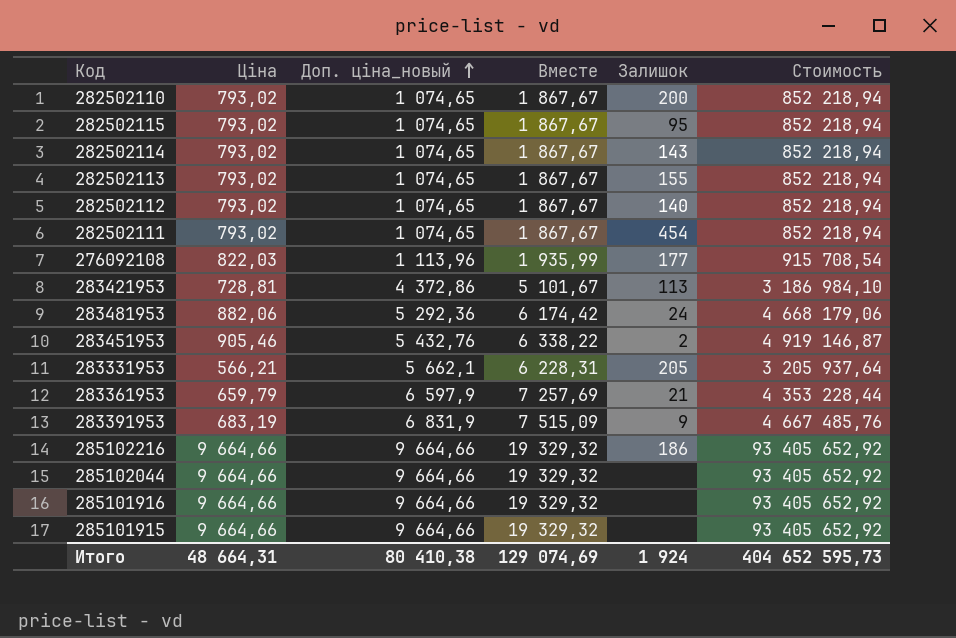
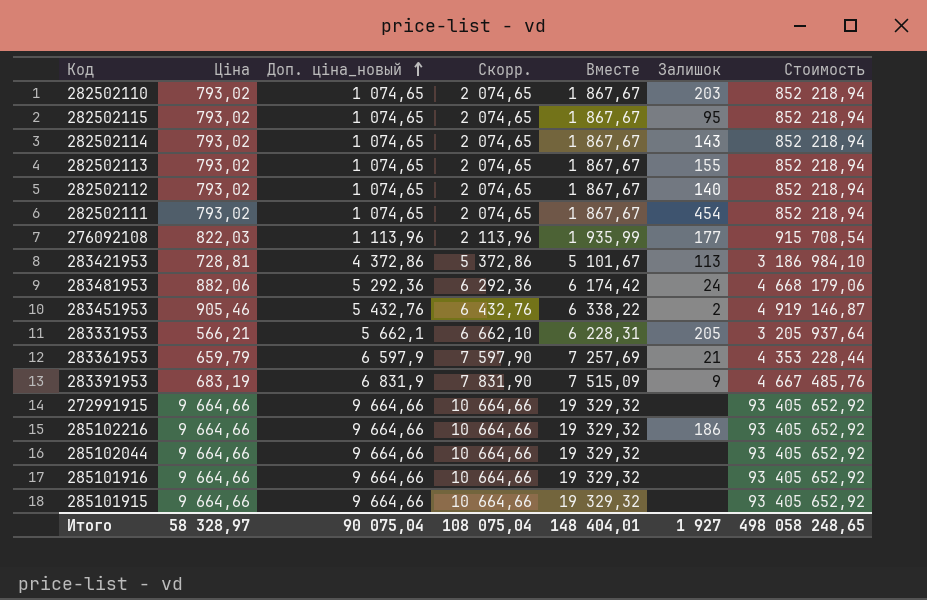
column Скорр. | formula: none -> [Доп. ціна_новый] + 1000
282502110 | Залишок: 200 -> 203
row 272991915: none -> 9 664,66 | 9 664,66 | 10 664,66 | 19 329,32 | none | 93 405 652,92
Итого | Ціна: 48 664,31 -> 58 328,97
Итого | Доп. ціна_новый: 80 410,38 -> 90 075,04
Итого | Вместе: 129 074,69 -> 148 404,01
Итого | Залишок: 1 924 -> 1 927
Итого | Стоимость: 404 652 595,73 -> 498 058 248,65

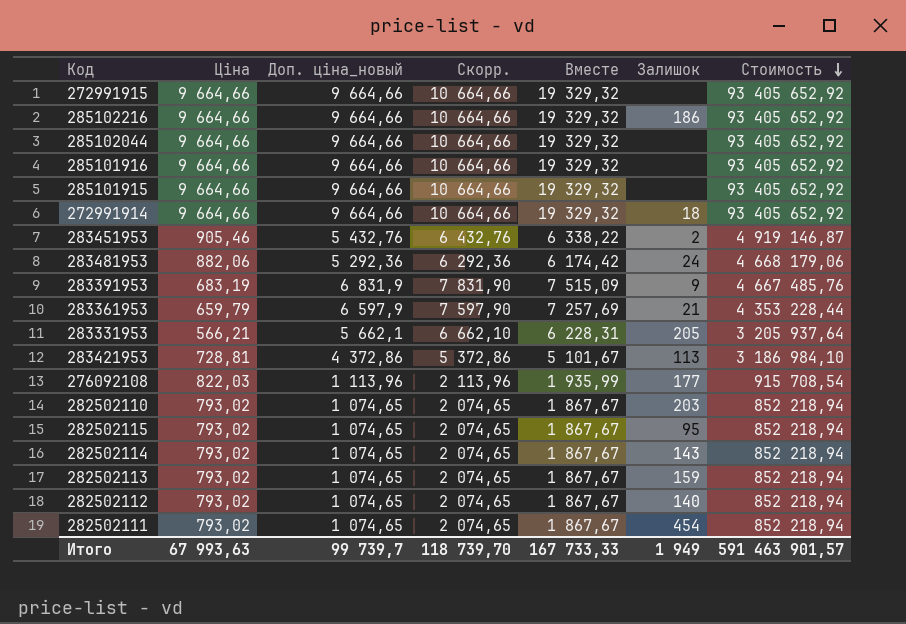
row order: Доп. ціна_новый ascending -> Стоимость descending
row 272991914: none -> 9 664,66 | 9 664,66 | 10 664,66 | 19 329,32 | 18 | 93 405 652,92
282502113 | Залишок: 155 -> 159
Итого | Ціна: 58 328,97 -> 67 993,63
Итого | Доп. ціна_новый: 90 075,04 -> 99 739,7
Итого | Скорр.: 108 075,04 -> 118 739,70
Итого | Вместе: 148 404,01 -> 167 733,33
Итого | Залишок: 1 927 -> 1 949
Итого | Стоимость: 498 058 248,65 -> 591 463 901,57

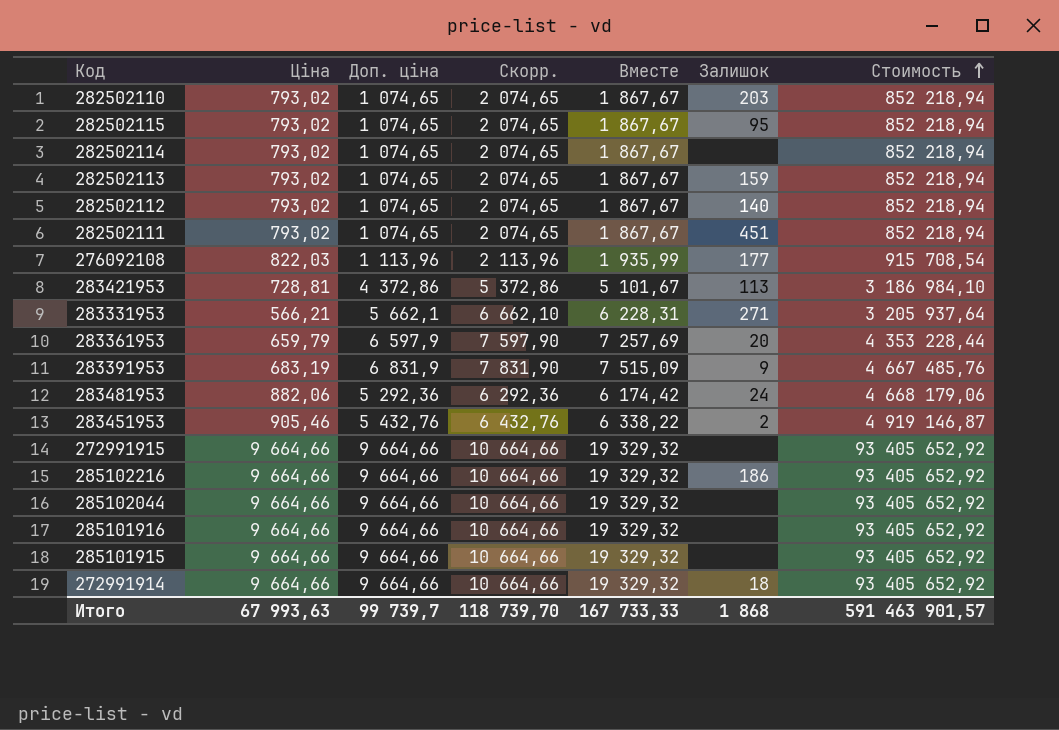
row order: Стоимость descending -> Стоимость ascending
column name: Доп. ціна_новый -> Доп. ціна
282502114 | Залишок: 143 -> none
282502111 | Залишок: 454 -> 451
283331953 | Залишок: 205 -> 271
283361953 | Залишок: 21 -> 20
Итого | Залишок: 1 949 -> 1 868

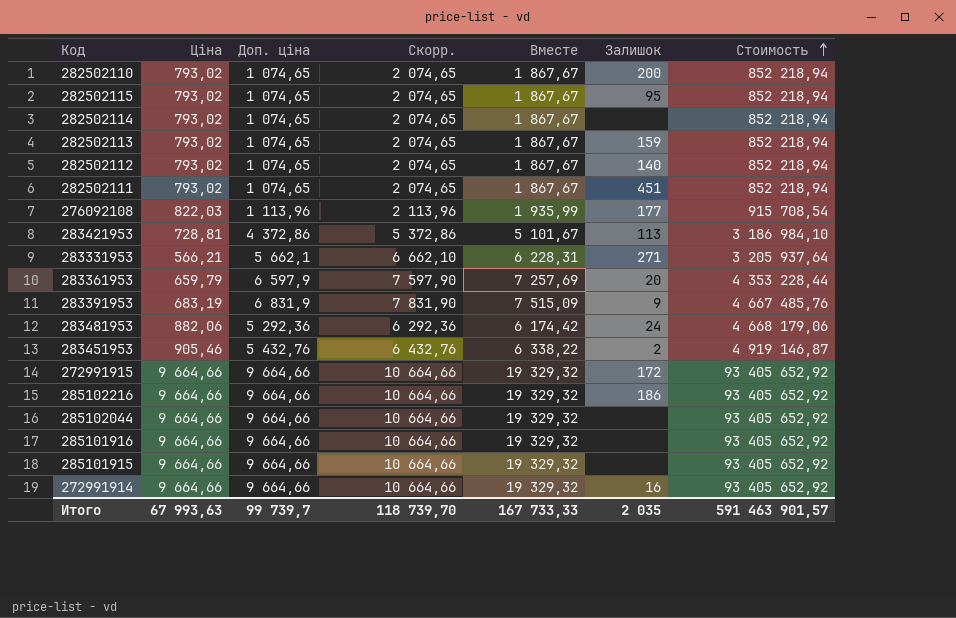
282502110 | Залишок: 203 -> 200
272991915 | Залишок: none -> 172
272991914 | Залишок: 18 -> 16
Итого | Залишок: 1 868 -> 2 035

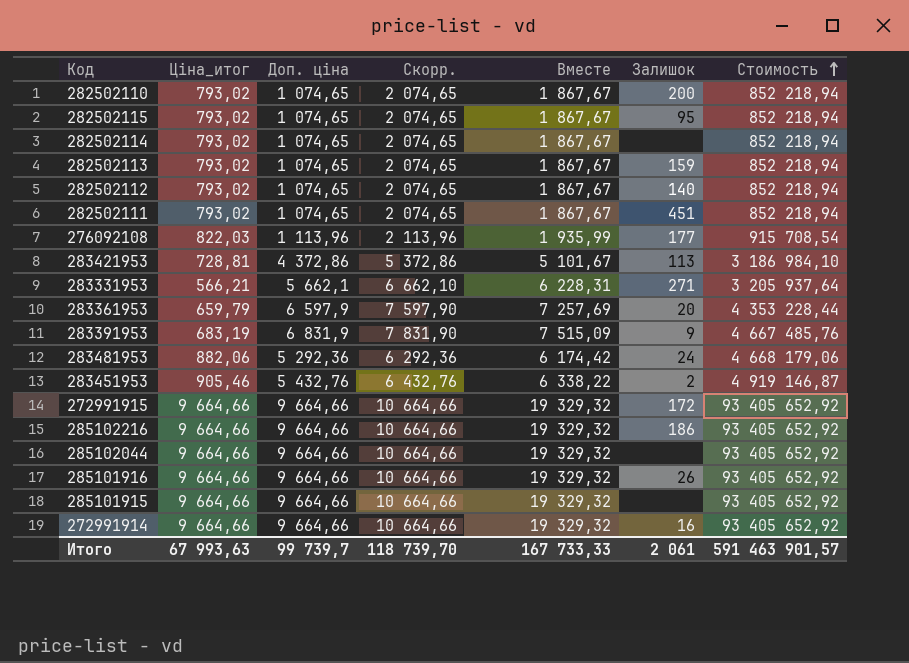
column name: Ціна -> Ціна_итог
285101916 | Залишок: none -> 26
Итого | Залишок: 2 035 -> 2 061

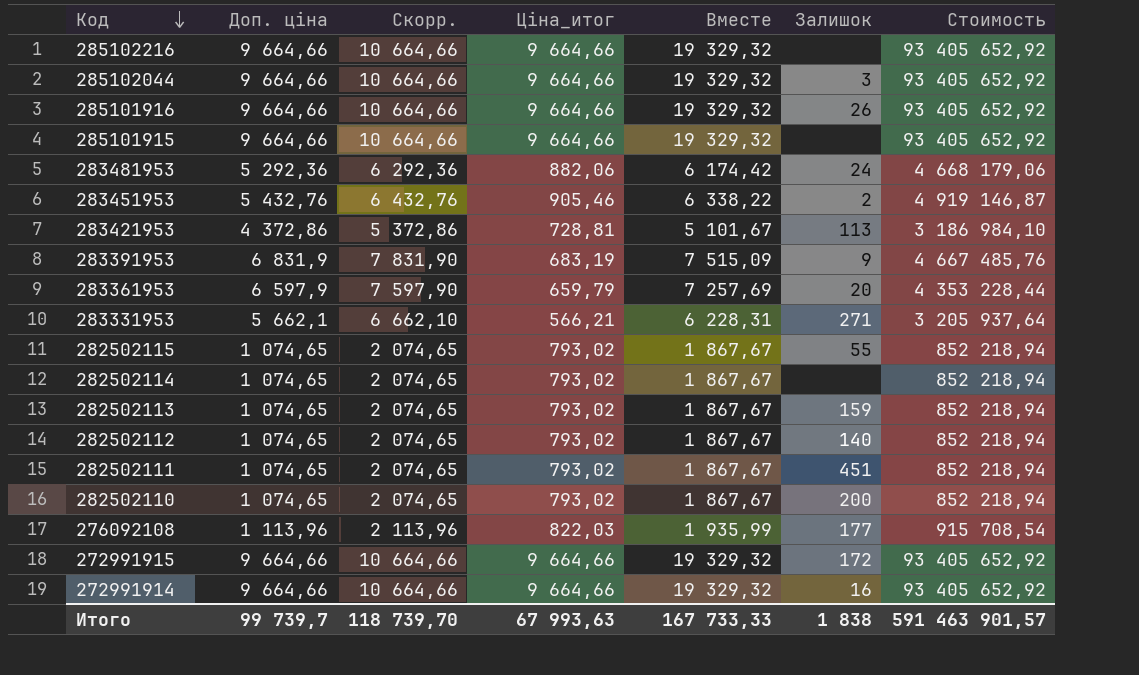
row order: Стоимость ascending -> Код descending
column Ціна_итог | position: 2 -> 4
285102216 | Залишок: 186 -> none
285102044 | Залишок: none -> 3
282502115 | Залишок: 95 -> 55
Итого | Залишок: 2 061 -> 1 838

